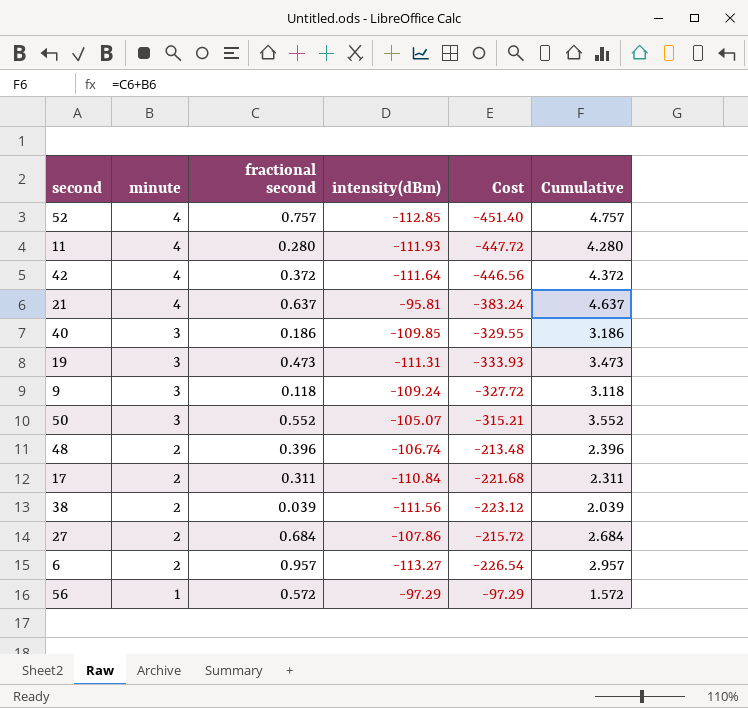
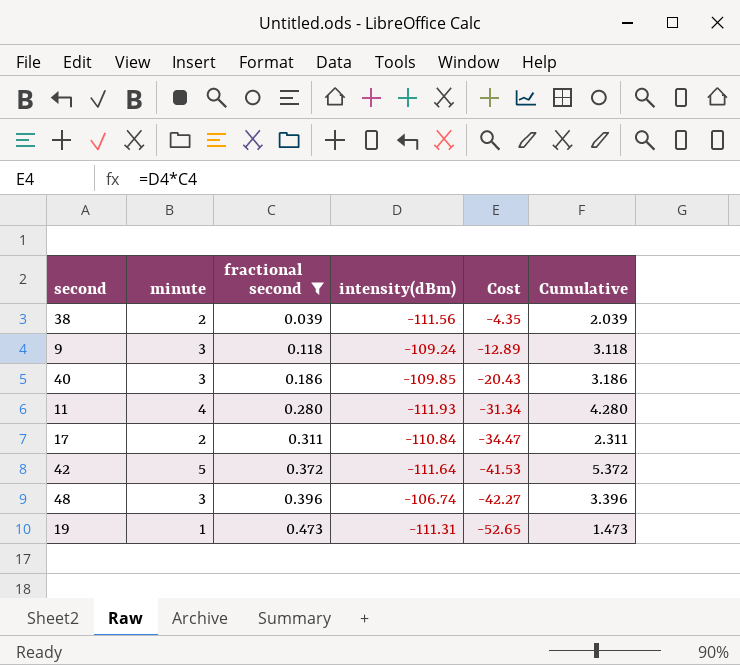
filter: none -> fractional second <= 0.473
row order: minute descending -> fractional second ascending
column Cost | formula: [minute] * [intensity(dBm)] -> [fractional second] * [intensity(dBm)]
42 | minute: 4 -> 5
42 | Cumulative: 4.372 -> 5.372
48 | minute: 2 -> 3
48 | Cumulative: 2.396 -> 3.396
19 | minute: 3 -> 1
19 | Cumulative: 3.473 -> 1.473

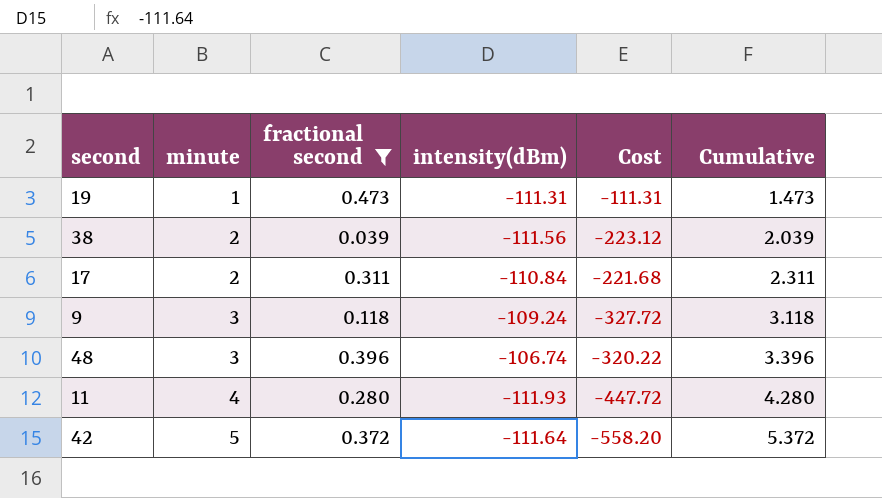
row order: fractional second ascending -> minute ascending
column Cost | formula: [fractional second] * [intensity(dBm)] -> [minute] * [intensity(dBm)]
row 40: 3 | 0.186 | -109.85 | -20.43 | 3.186 -> none

